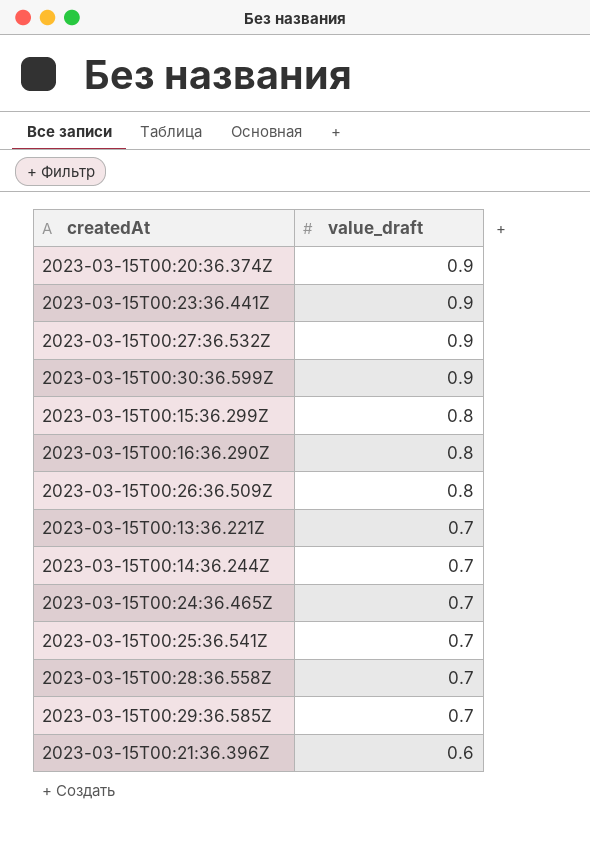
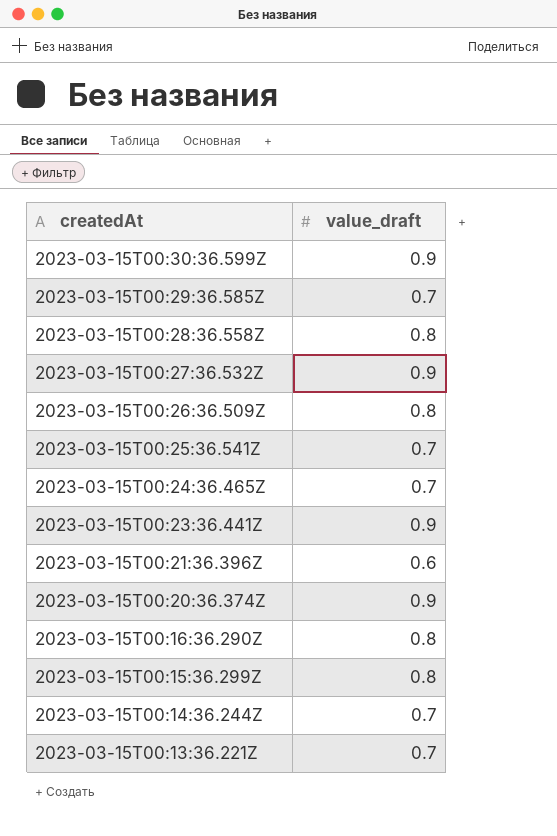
row order: value_draft descending -> createdAt descending
2023-03-15T00:28:36.558Z | value_draft: 0.7 -> 0.8

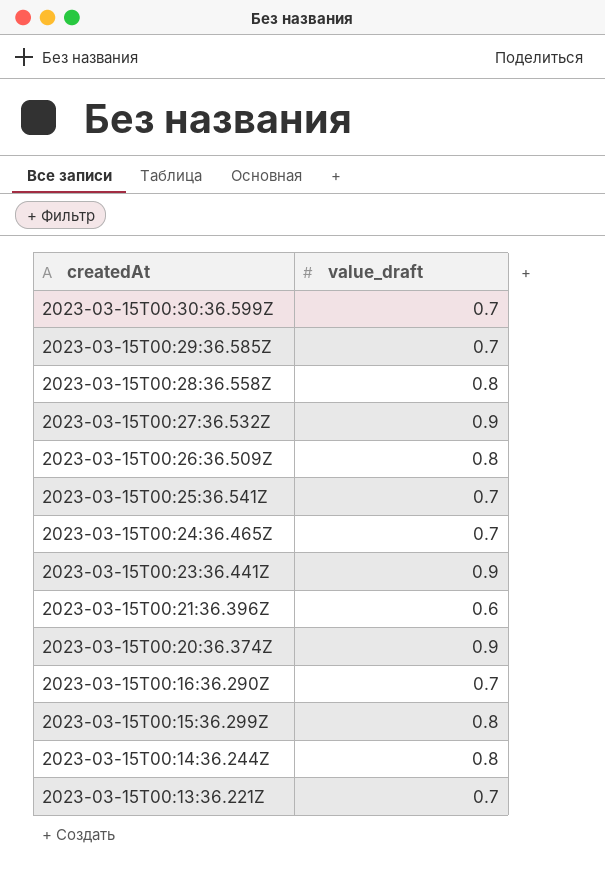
2023-03-15T00:30:36.599Z | value_draft: 0.9 -> 0.7
2023-03-15T00:16:36.290Z | value_draft: 0.8 -> 0.7
2023-03-15T00:14:36.244Z | value_draft: 0.7 -> 0.8

